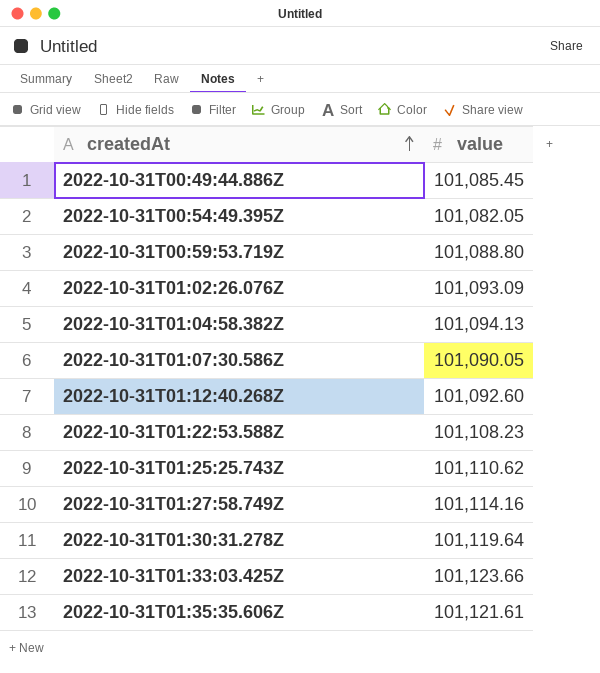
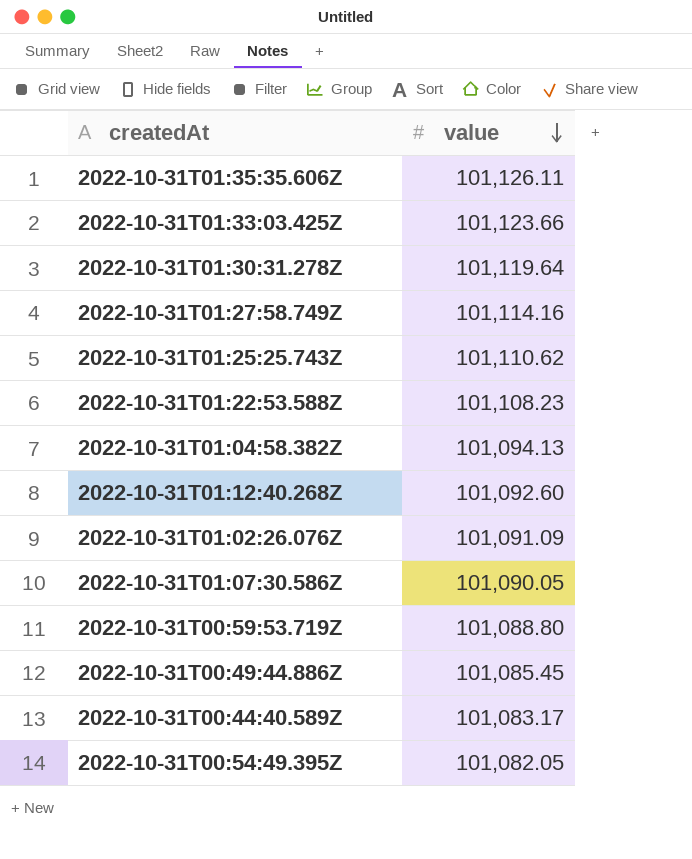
row order: createdAt ascending -> value descending
2022-10-31T01:35:35.606Z | value: 101,121.61 -> 101,126.11
2022-10-31T01:02:26.076Z | value: 101,093.09 -> 101,091.09
row 2022-10-31T00:44:40.589Z: none -> 101,083.17

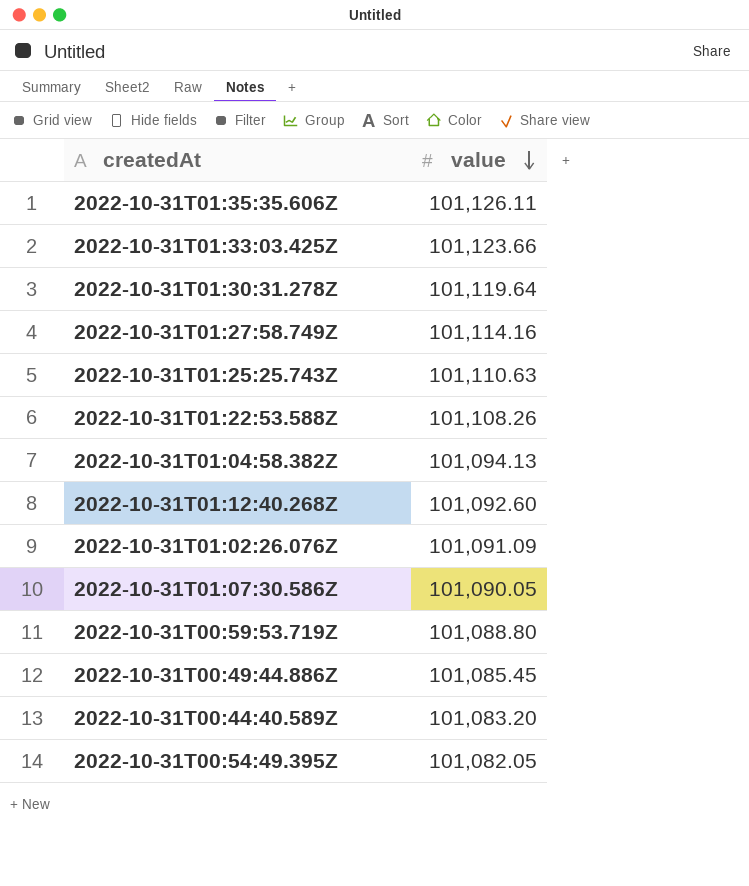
2022-10-31T01:25:25.743Z | value: 101,110.62 -> 101,110.63
2022-10-31T01:22:53.588Z | value: 101,108.23 -> 101,108.26
2022-10-31T00:44:40.589Z | value: 101,083.17 -> 101,083.20

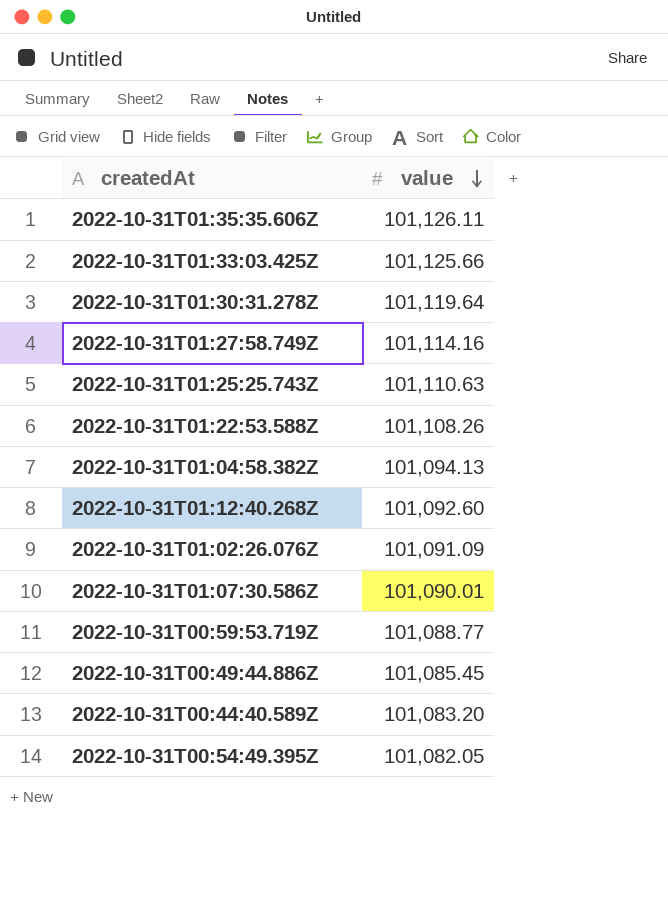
2022-10-31T01:33:03.425Z | value: 101,123.66 -> 101,125.66
2022-10-31T01:07:30.586Z | value: 101,090.05 -> 101,090.01
2022-10-31T00:59:53.719Z | value: 101,088.80 -> 101,088.77

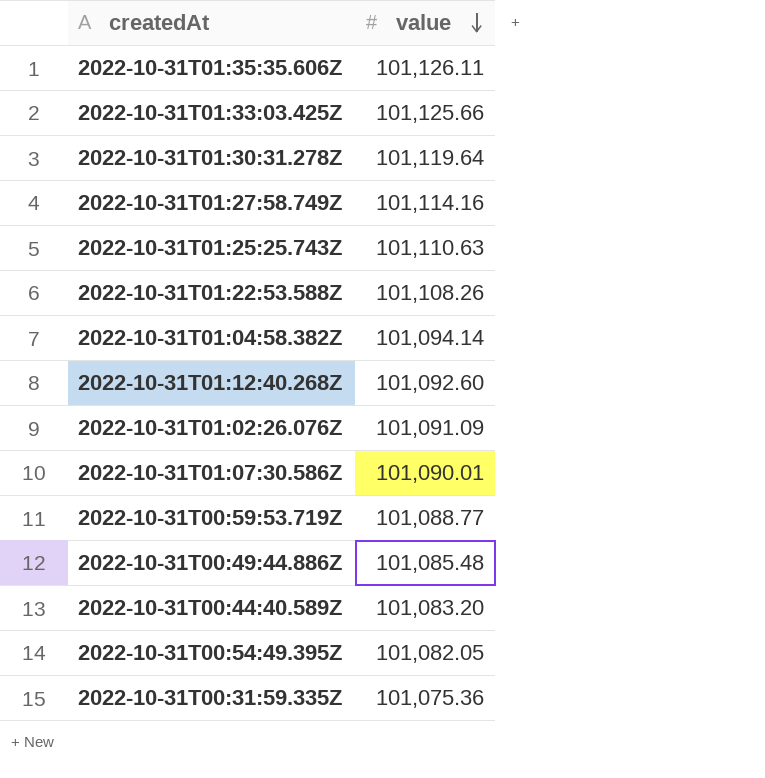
2022-10-31T01:04:58.382Z | value: 101,094.13 -> 101,094.14
2022-10-31T00:49:44.886Z | value: 101,085.45 -> 101,085.48
row 2022-10-31T00:31:59.335Z: none -> 101,075.36

